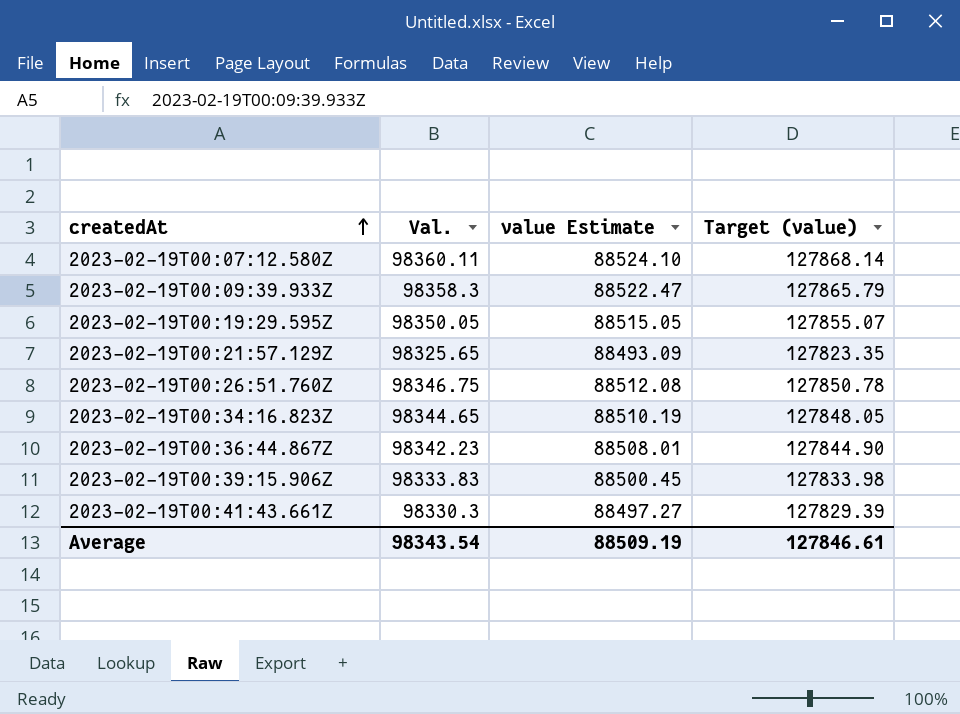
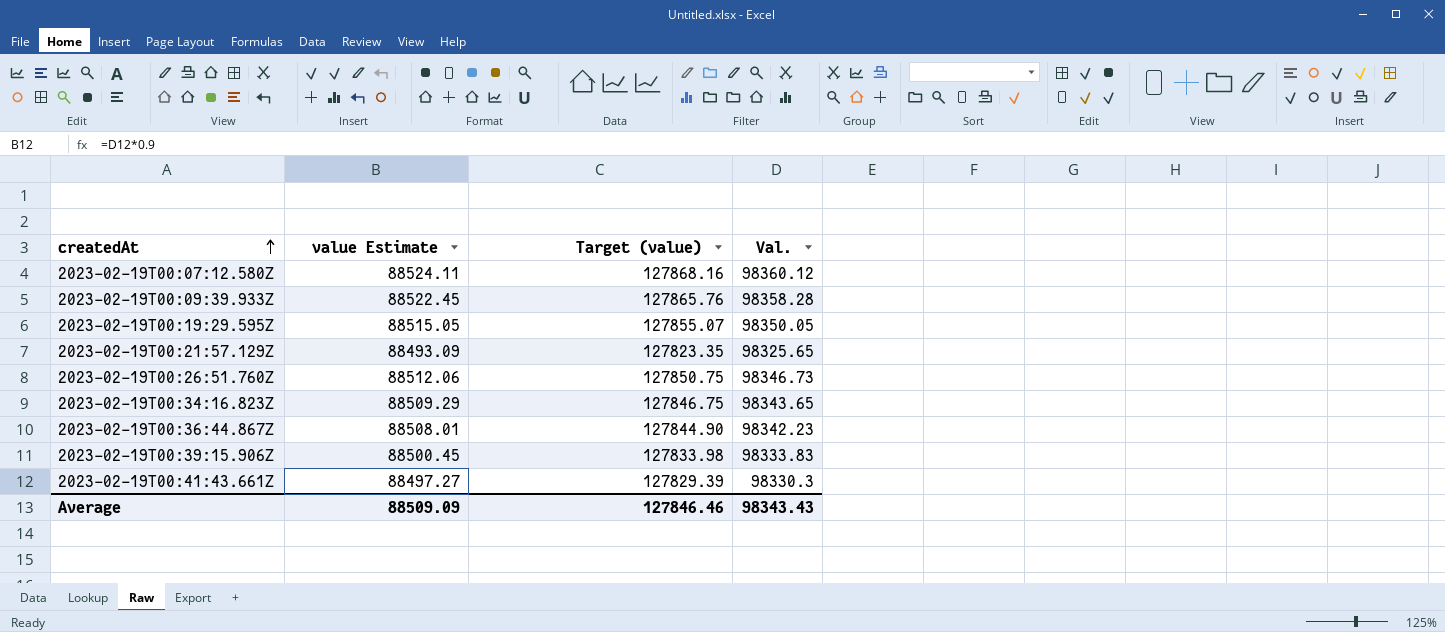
column Val. | position: 2 -> 4
2023-02-19T00:07:12.580Z | value Estimate: 88524.10 -> 88524.11
2023-02-19T00:07:12.580Z | Target (value): 127868.14 -> 127868.16
2023-02-19T00:07:12.580Z | Val.: 98360.11 -> 98360.12
2023-02-19T00:09:39.933Z | value Estimate: 88522.47 -> 88522.45
2023-02-19T00:09:39.933Z | Target (value): 127865.79 -> 127865.76
2023-02-19T00:09:39.933Z | Val.: 98358.3 -> 98358.28
2023-02-19T00:26:51.760Z | value Estimate: 88512.08 -> 88512.06
2023-02-19T00:26:51.760Z | Target (value): 127850.78 -> 127850.75
2023-02-19T00:26:51.760Z | Val.: 98346.75 -> 98346.73
2023-02-19T00:34:16.823Z | value Estimate: 88510.19 -> 88509.29
2023-02-19T00:34:16.823Z | Target (value): 127848.05 -> 127846.75
2023-02-19T00:34:16.823Z | Val.: 98344.65 -> 98343.65
Average | value Estimate: 88509.19 -> 88509.09
Average | Target (value): 127846.61 -> 127846.46
Average | Val.: 98343.54 -> 98343.43

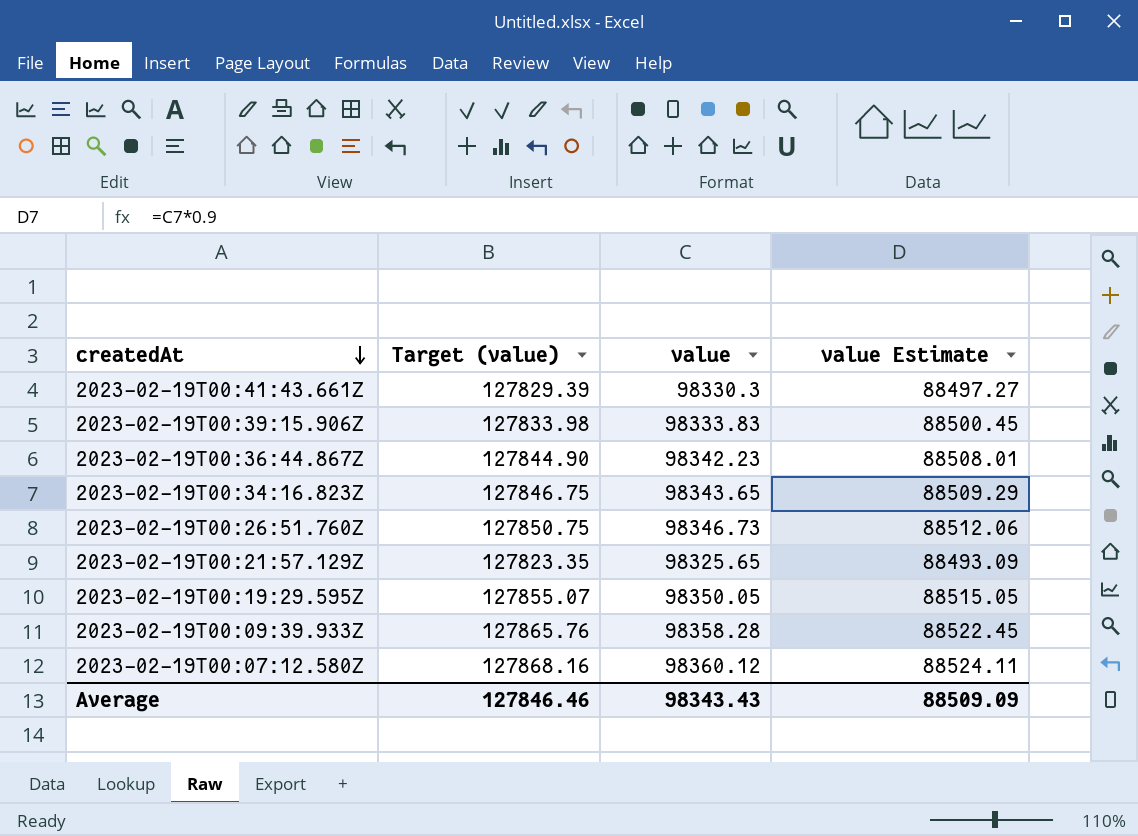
row order: createdAt ascending -> createdAt descending
column name: Val. -> value
column value Estimate | position: 2 -> 4

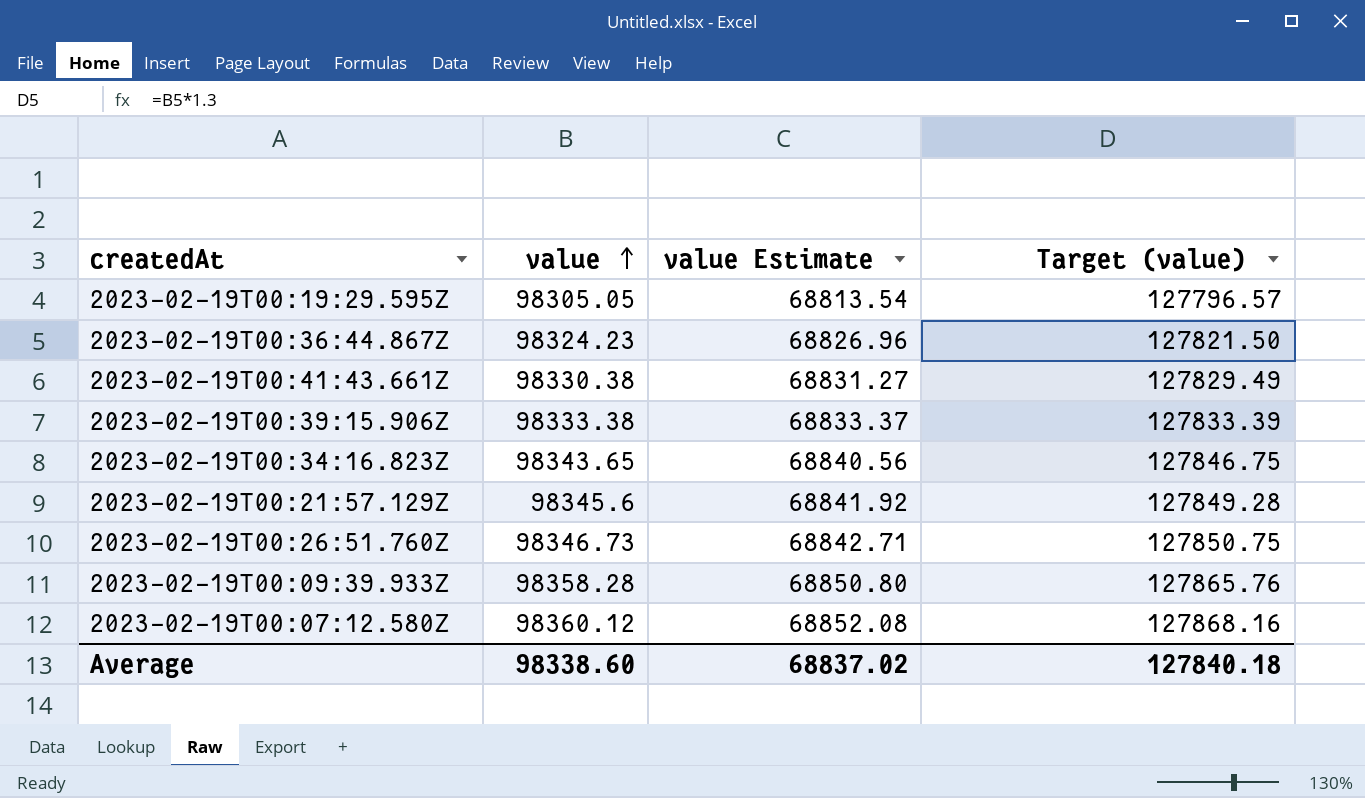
row order: createdAt descending -> value ascending
column value Estimate | formula: [value] * 0.9 -> [value] * 0.7
column Target (value) | position: 2 -> 4
2023-02-19T00:19:29.595Z | value: 98350.05 -> 98305.05
2023-02-19T00:19:29.595Z | Target (value): 127855.07 -> 127796.57
2023-02-19T00:36:44.867Z | value: 98342.23 -> 98324.23
2023-02-19T00:36:44.867Z | Target (value): 127844.90 -> 127821.50
2023-02-19T00:41:43.661Z | value: 98330.3 -> 98330.38
2023-02-19T00:41:43.661Z | Target (value): 127829.39 -> 127829.49
2023-02-19T00:39:15.906Z | value: 98333.83 -> 98333.38
2023-02-19T00:39:15.906Z | Target (value): 127833.98 -> 127833.39
2023-02-19T00:21:57.129Z | value: 98325.65 -> 98345.6
2023-02-19T00:21:57.129Z | Target (value): 127823.35 -> 127849.28
Average | value: 98343.43 -> 98338.60
Average | value Estimate: 88509.09 -> 68837.02
Average | Target (value): 127846.46 -> 127840.18

